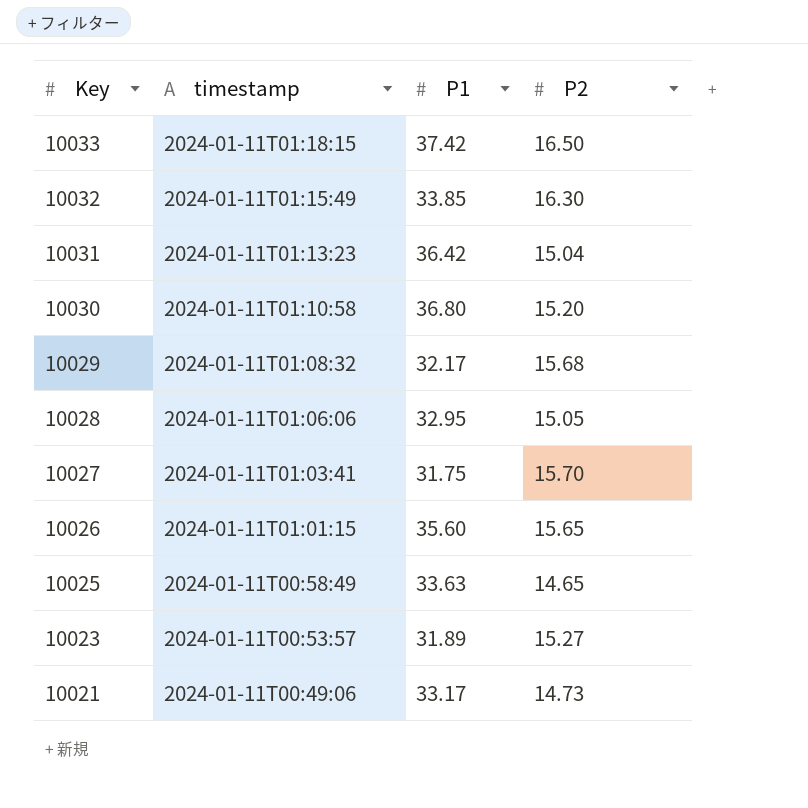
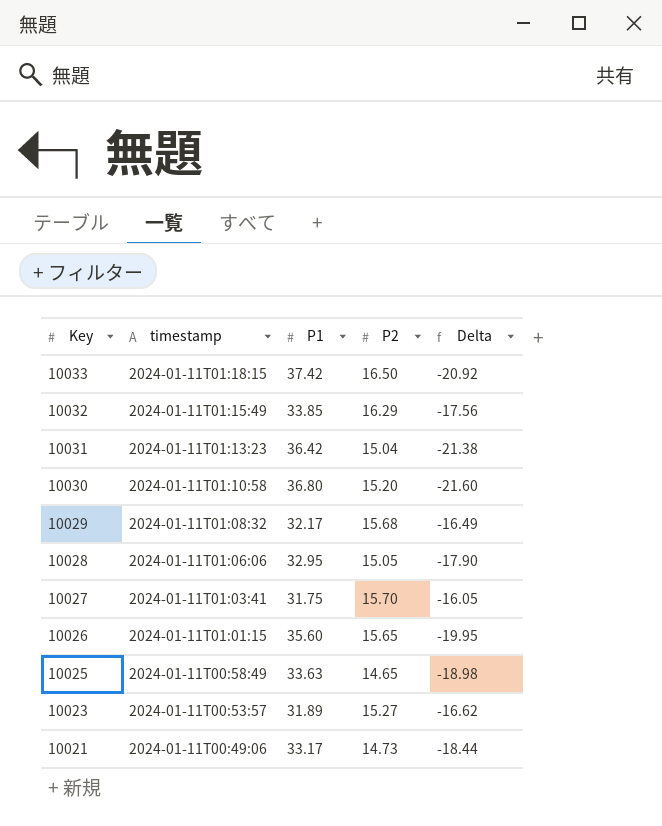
column Delta | formula: none -> [P2] - [P1]
10032 | P2: 16.30 -> 16.29

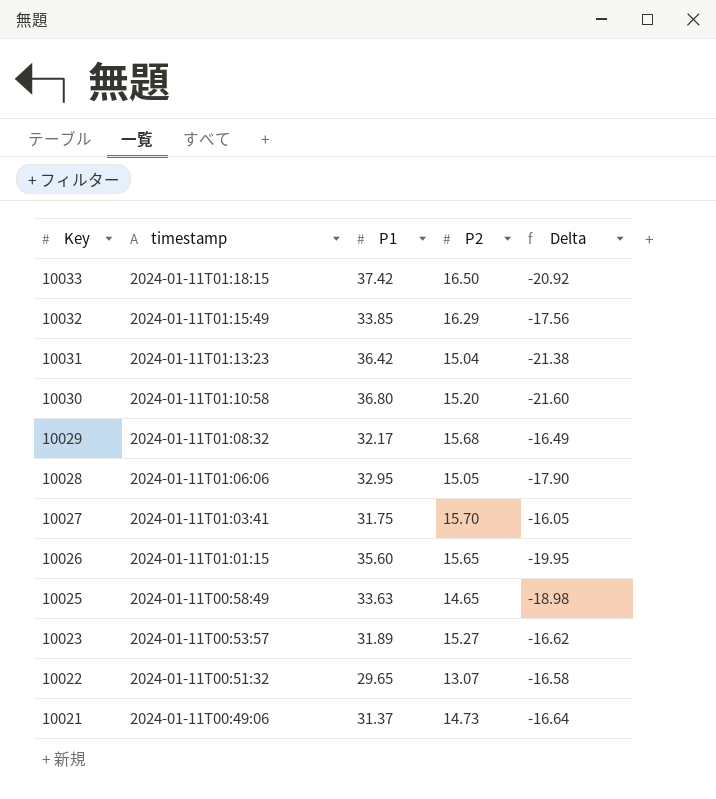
row 10022: none -> 2024-01-11T00:51:32 | 29.65 | 13.07 | -16.58
10021 | P1: 33.17 -> 31.37
10021 | Delta: -18.44 -> -16.64

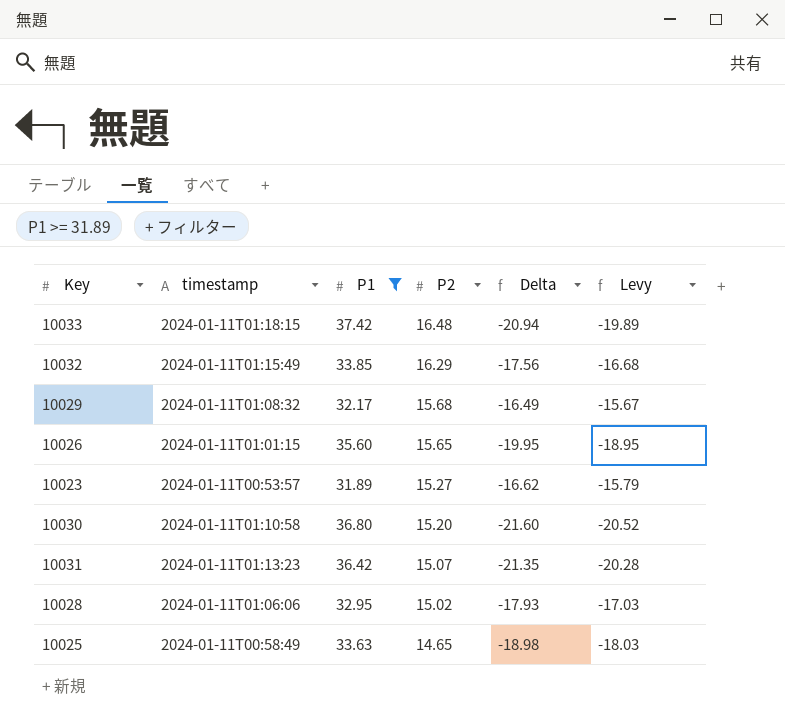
filter: none -> P1 >= 31.89
row order: Key descending -> P2 descending
column Levy | formula: none -> [Delta] * 0.95
10033 | P2: 16.50 -> 16.48
10033 | Delta: -20.92 -> -20.94
10031 | P2: 15.04 -> 15.07
10031 | Delta: -21.38 -> -21.35
10028 | P2: 15.05 -> 15.02
10028 | Delta: -17.90 -> -17.93

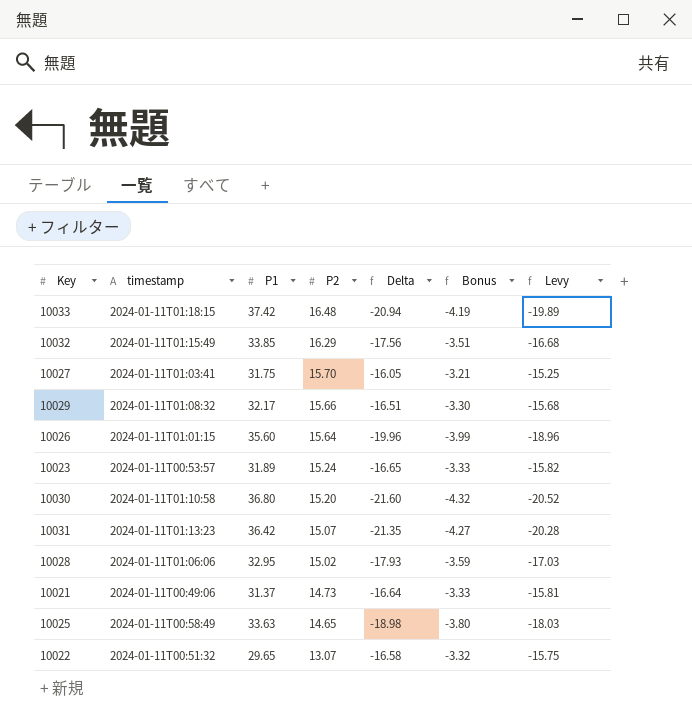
filter: P1 >= 31.89 -> none
column Bonus | formula: none -> [Delta] * 0.2
10029 | P2: 15.68 -> 15.66
10029 | Delta: -16.49 -> -16.51
10029 | Levy: -15.67 -> -15.68
10026 | P2: 15.65 -> 15.64
10026 | Delta: -19.95 -> -19.96
10026 | Levy: -18.95 -> -18.96
10023 | P2: 15.27 -> 15.24
10023 | Delta: -16.62 -> -16.65
10023 | Levy: -15.79 -> -15.82

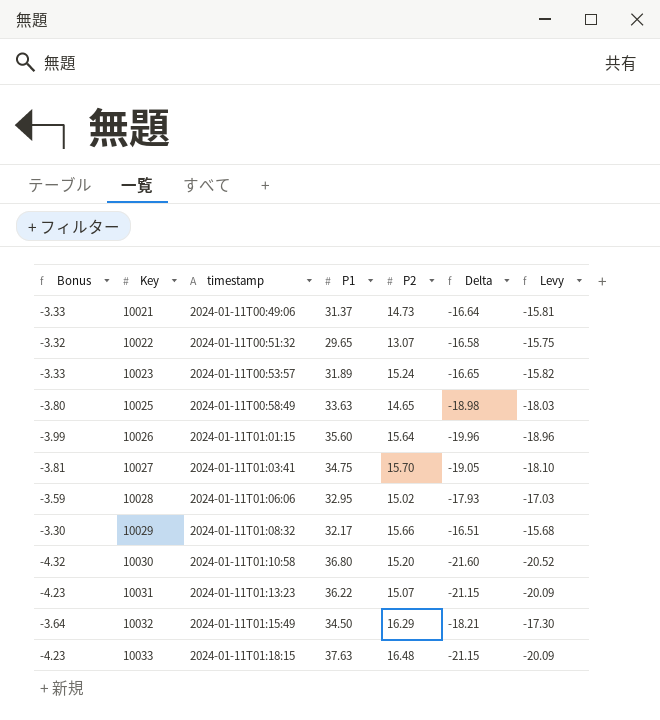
row order: P2 descending -> Key ascending
column Bonus | position: 6 -> 1
10027 | Bonus: -3.21 -> -3.81
10027 | P1: 31.75 -> 34.75
10027 | Delta: -16.05 -> -19.05
10027 | Levy: -15.25 -> -18.10
10031 | Bonus: -4.27 -> -4.23
10031 | P1: 36.42 -> 36.22
10031 | Delta: -21.35 -> -21.15
10031 | Levy: -20.28 -> -20.09
10032 | Bonus: -3.51 -> -3.64
10032 | P1: 33.85 -> 34.50
10032 | Delta: -17.56 -> -18.21
10032 | Levy: -16.68 -> -17.30
10033 | Bonus: -4.19 -> -4.23
10033 | P1: 37.42 -> 37.63
10033 | Delta: -20.94 -> -21.15
10033 | Levy: -19.89 -> -20.09

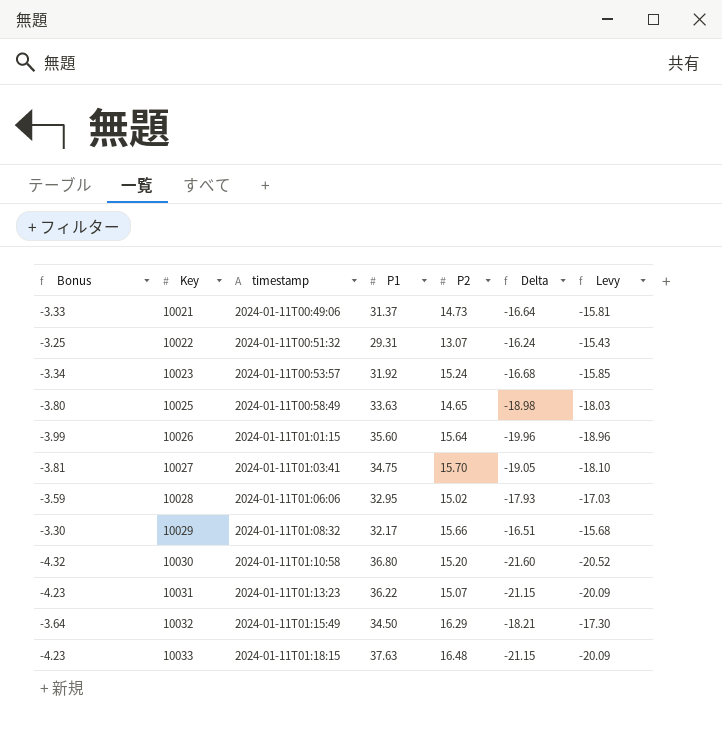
10022 | Bonus: -3.32 -> -3.25
10022 | P1: 29.65 -> 29.31
10022 | Delta: -16.58 -> -16.24
10022 | Levy: -15.75 -> -15.43
10023 | Bonus: -3.33 -> -3.34
10023 | P1: 31.89 -> 31.92
10023 | Delta: -16.65 -> -16.68
10023 | Levy: -15.82 -> -15.85

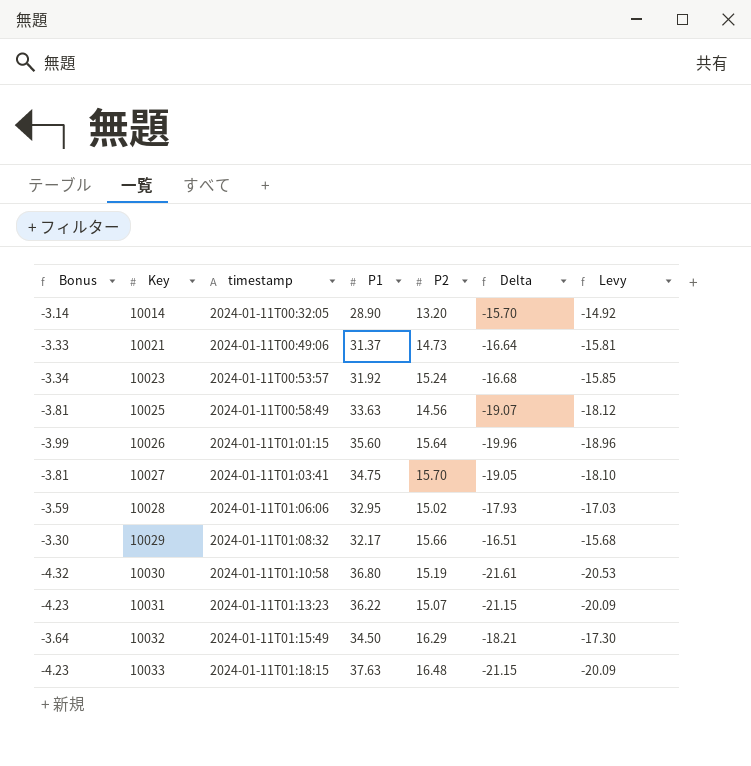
row 10022: -3.25 | 2024-01-11T00:51:32 | 29.31 | 13.07 | -16.24 | -15.43 -> none
row 10014: none -> -3.14 | 2024-01-11T00:32:05 | 28.90 | 13.20 | -15.70 | -14.92
10025 | Bonus: -3.80 -> -3.81
10025 | P2: 14.65 -> 14.56
10025 | Delta: -18.98 -> -19.07
10025 | Levy: -18.03 -> -18.12
10030 | P2: 15.20 -> 15.19
10030 | Delta: -21.60 -> -21.61
10030 | Levy: -20.52 -> -20.53

